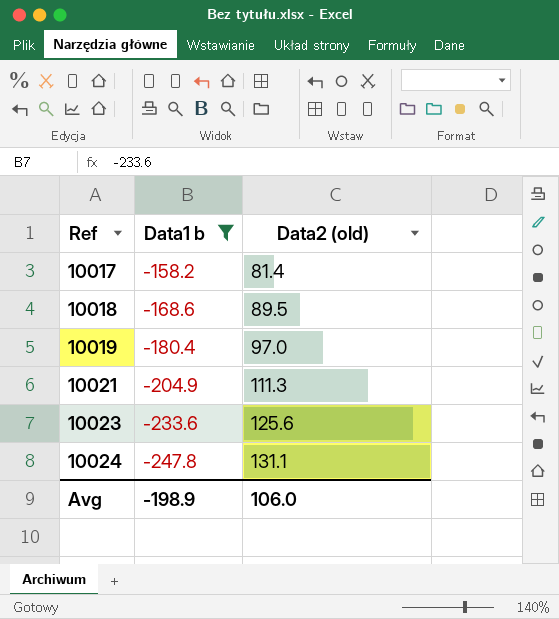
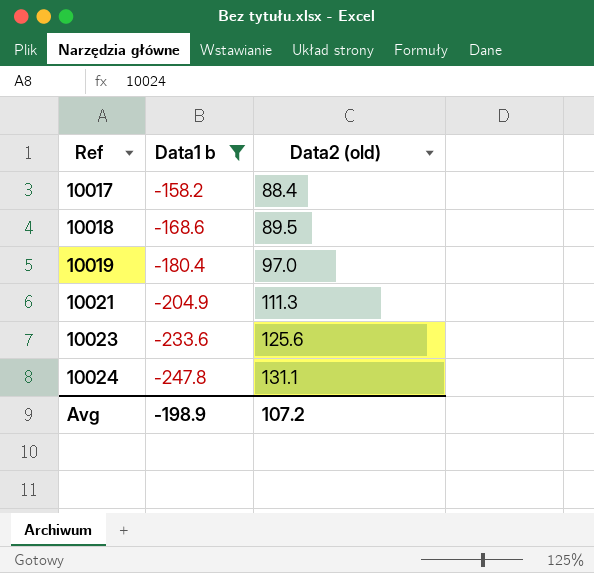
10017 | Data2 (old): 81.4 -> 88.4
Avg | Data2 (old): 106.0 -> 107.2

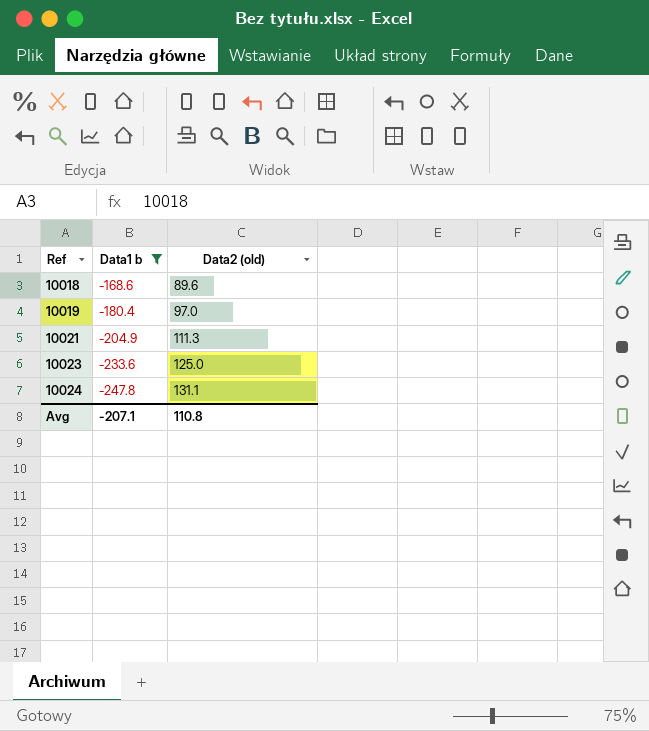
row 10017: -158.2 | 88.4 -> none
10018 | Data2 (old): 89.5 -> 89.6
10023 | Data2 (old): 125.6 -> 125.0
Avg | Data1 b: -198.9 -> -207.1
Avg | Data2 (old): 107.2 -> 110.8

